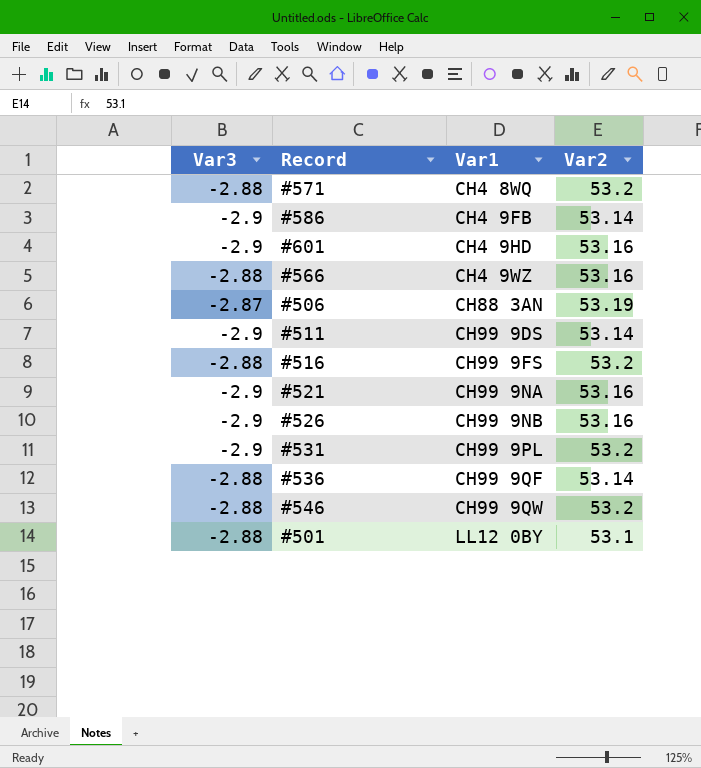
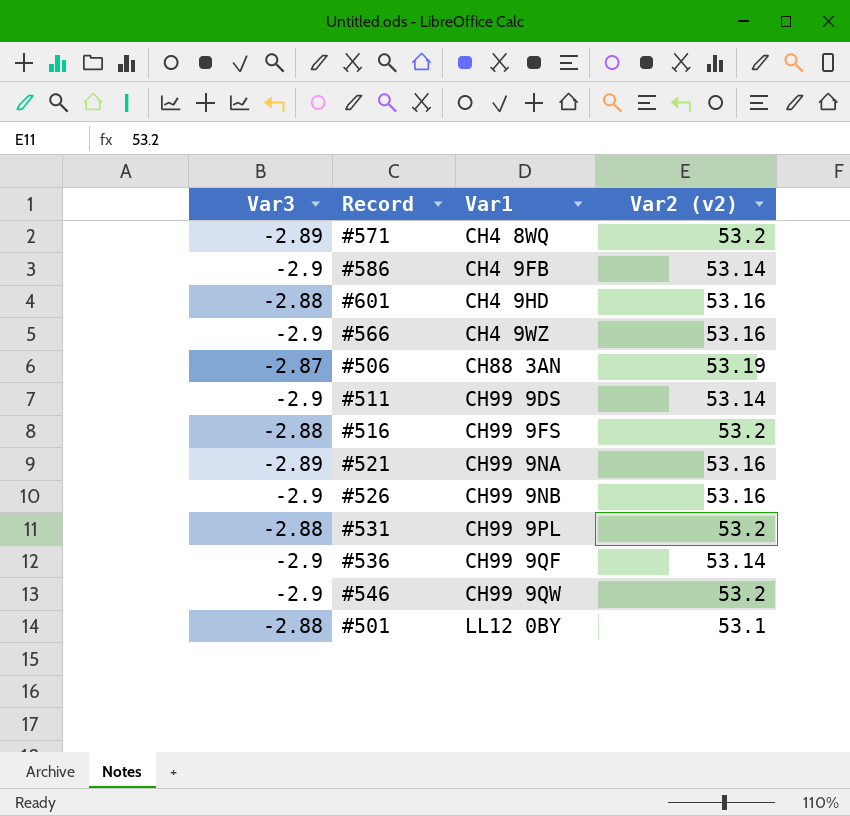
column name: Var2 -> Var2 (v2)
#571 | Var3: -2.88 -> -2.89
#601 | Var3: -2.9 -> -2.88
#566 | Var3: -2.88 -> -2.9
#521 | Var3: -2.9 -> -2.89
#531 | Var3: -2.9 -> -2.88
#536 | Var3: -2.88 -> -2.9
#546 | Var3: -2.88 -> -2.9

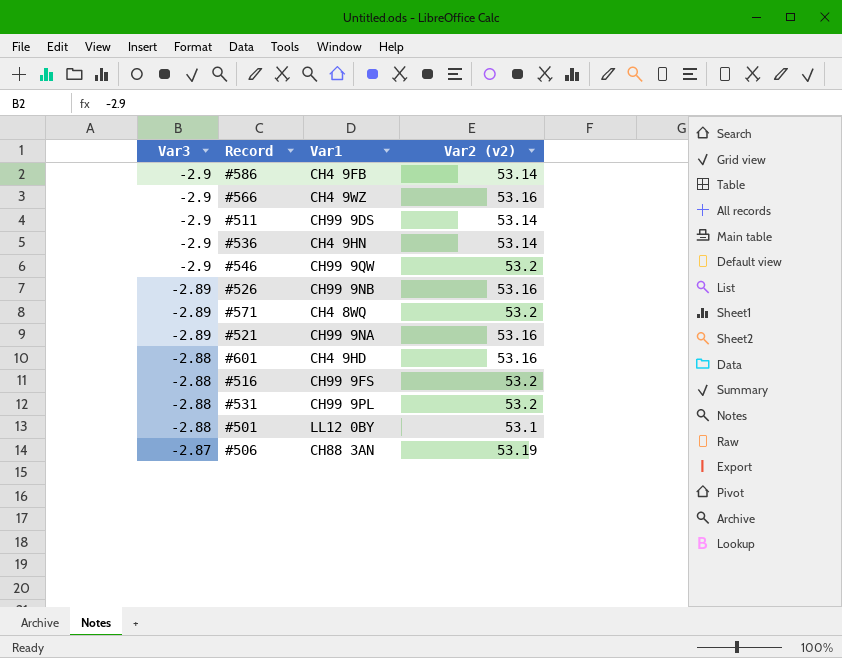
row order: Var1 ascending -> Var3 ascending
#536 | Var1: CH99 9QF -> CH4 9HN
#526 | Var3: -2.9 -> -2.89

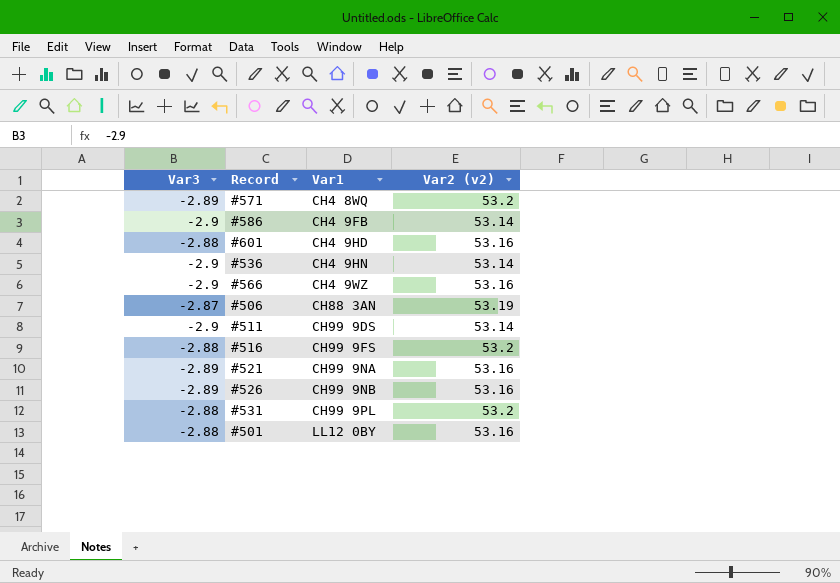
row order: Var3 ascending -> Var1 ascending
row #546: -2.9 | CH99 9QW | 53.2 -> none
#501 | Var2 (v2): 53.1 -> 53.16

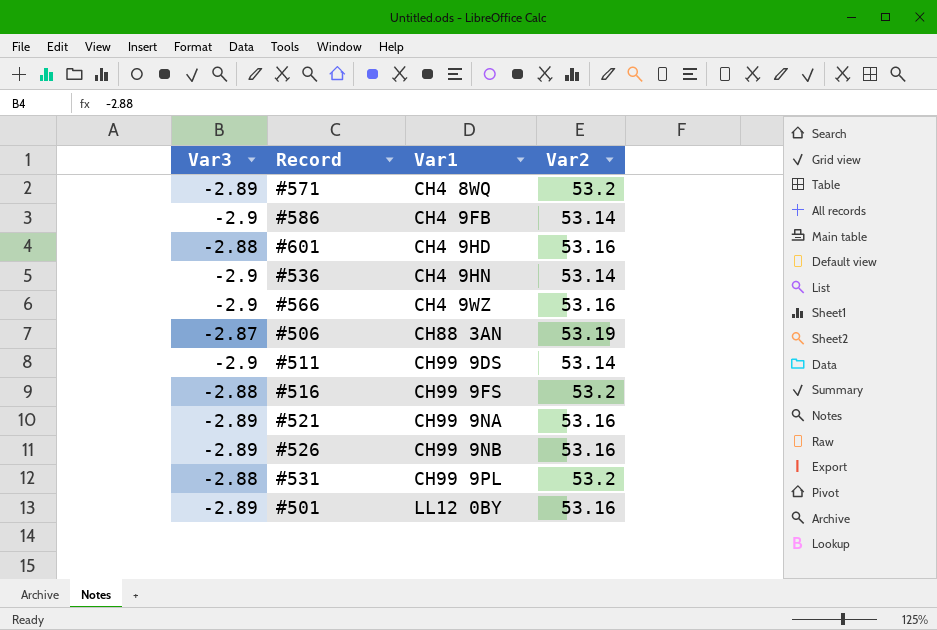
column name: Var2 (v2) -> Var2
#501 | Var3: -2.88 -> -2.89

